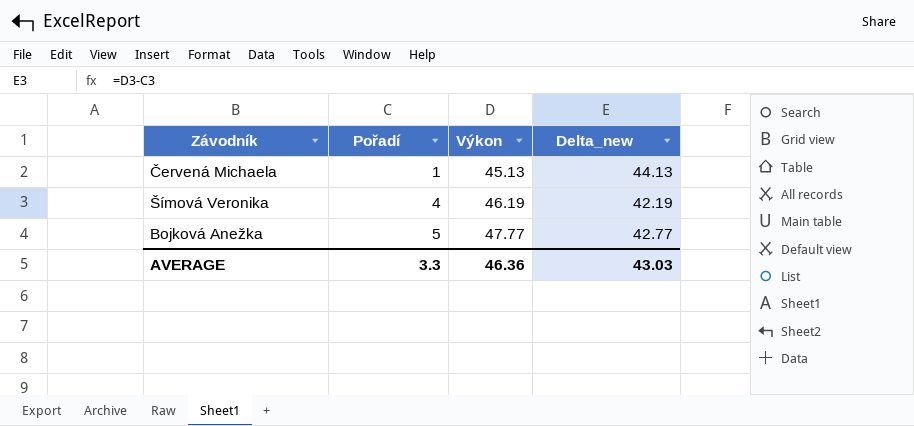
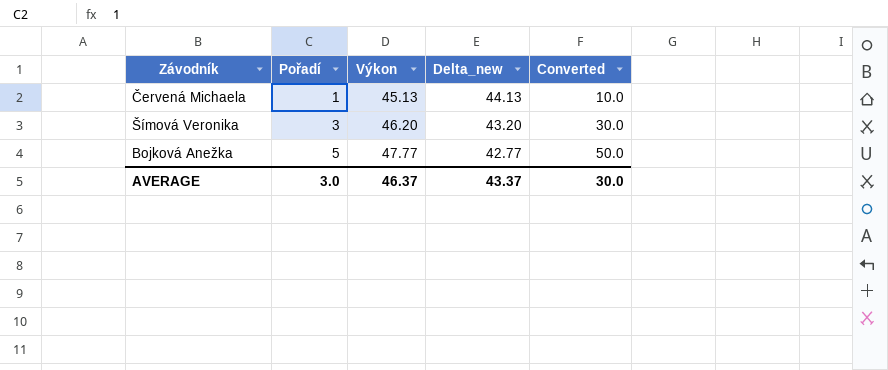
column Converted | formula: none -> [Pořadí] * 10
Šímová Veronika | Pořadí: 4 -> 3
Šímová Veronika | Výkon: 46.19 -> 46.20
Šímová Veronika | Delta_new: 42.19 -> 43.20
AVERAGE | Pořadí: 3.3 -> 3.0
AVERAGE | Výkon: 46.36 -> 46.37
AVERAGE | Delta_new: 43.03 -> 43.37

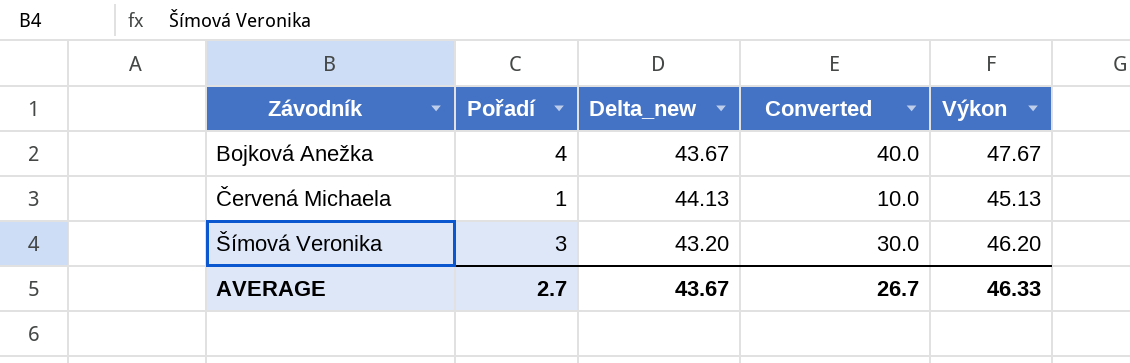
row order: Pořadí ascending -> Závodník ascending
column Výkon | position: 3 -> 5
Bojková Anežka | Pořadí: 5 -> 4
Bojková Anežka | Delta_new: 42.77 -> 43.67
Bojková Anežka | Converted: 50.0 -> 40.0
Bojková Anežka | Výkon: 47.77 -> 47.67
AVERAGE | Pořadí: 3.0 -> 2.7
AVERAGE | Delta_new: 43.37 -> 43.67
AVERAGE | Converted: 30.0 -> 26.7
AVERAGE | Výkon: 46.37 -> 46.33

